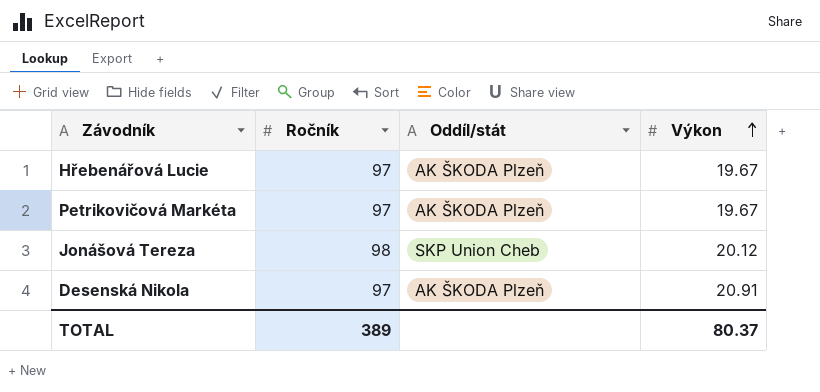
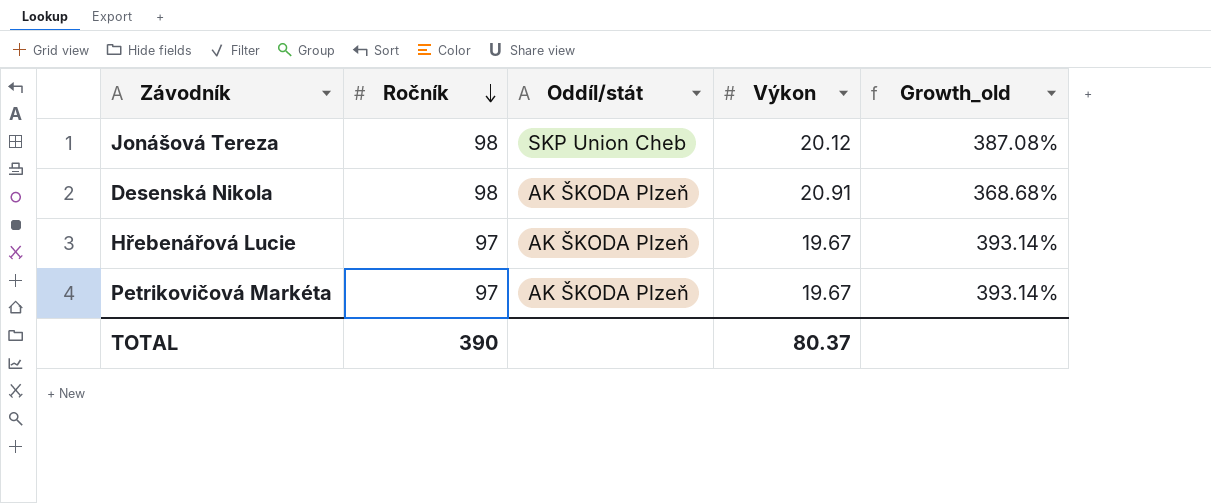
row order: Výkon ascending -> Ročník descending
column Growth_old | formula: none -> ([Ročník] - [Výkon]) / [Výkon]
Desenská Nikola | Ročník: 97 -> 98
TOTAL | Ročník: 389 -> 390

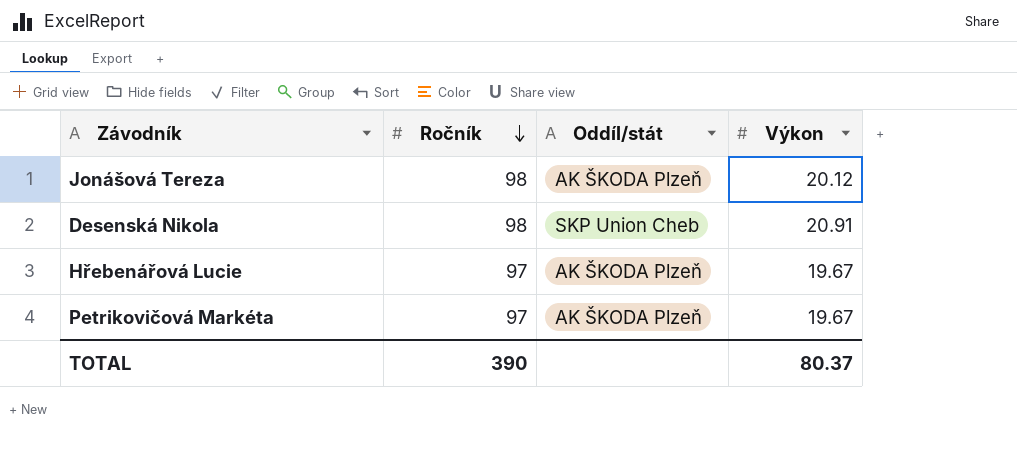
column Growth_old | formula: ([Ročník] - [Výkon]) / [Výkon] -> none
Jonášová Tereza | Oddíl/stát: SKP Union Cheb -> AK ŠKODA Plzeň
Desenská Nikola | Oddíl/stát: AK ŠKODA Plzeň -> SKP Union Cheb

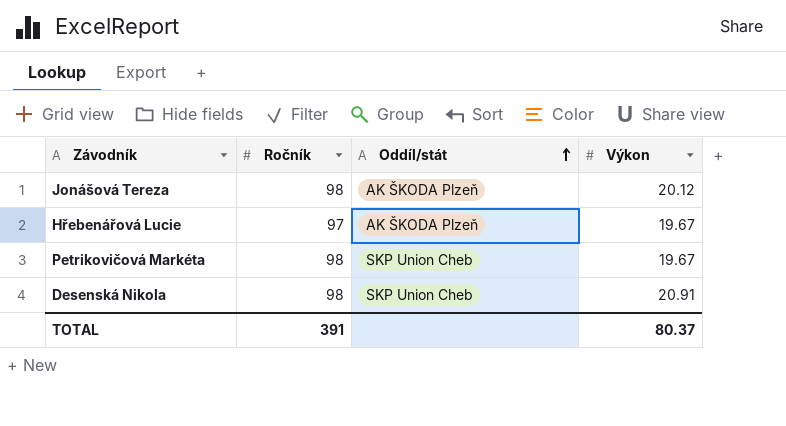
row order: Ročník descending -> Oddíl/stát ascending
Petrikovičová Markéta | Ročník: 97 -> 98
Petrikovičová Markéta | Oddíl/stát: AK ŠKODA Plzeň -> SKP Union Cheb
TOTAL | Ročník: 390 -> 391

